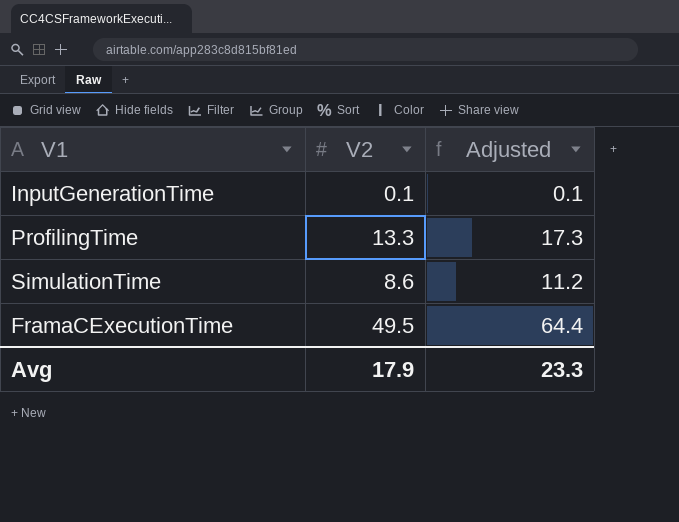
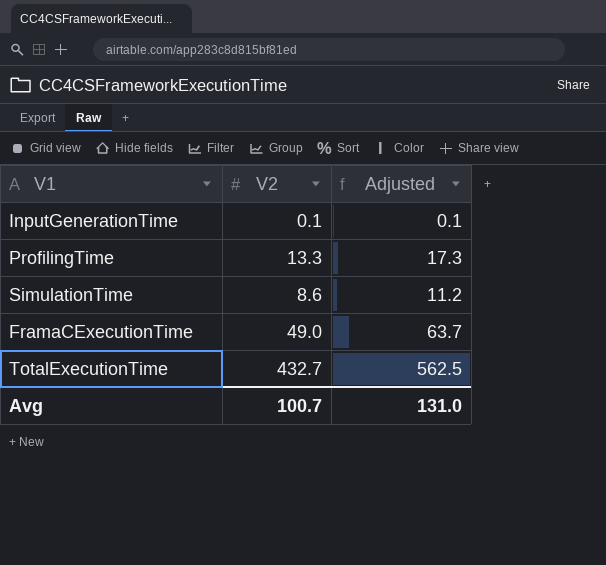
FramaCExecutionTime | V2: 49.5 -> 49.0
FramaCExecutionTime | Adjusted: 64.4 -> 63.7
row TotalExecutionTime: none -> 432.7 | 562.5
Avg | V2: 17.9 -> 100.7
Avg | Adjusted: 23.3 -> 131.0

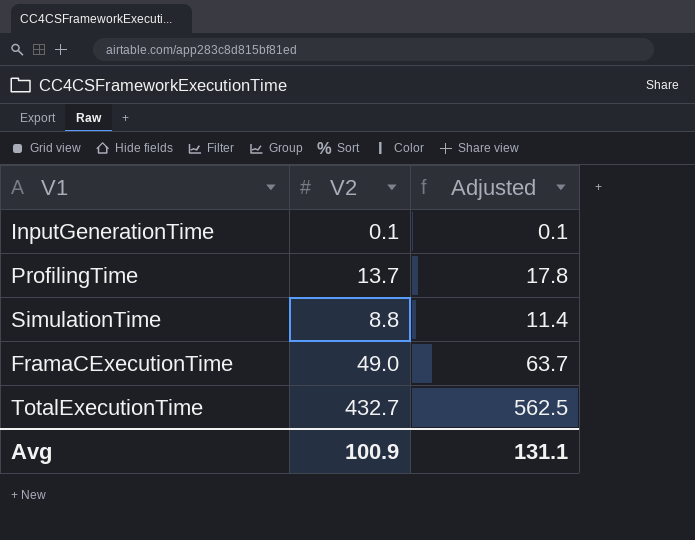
ProfilingTime | V2: 13.3 -> 13.7
ProfilingTime | Adjusted: 17.3 -> 17.8
SimulationTime | V2: 8.6 -> 8.8
SimulationTime | Adjusted: 11.2 -> 11.4
Avg | V2: 100.7 -> 100.9
Avg | Adjusted: 131.0 -> 131.1

